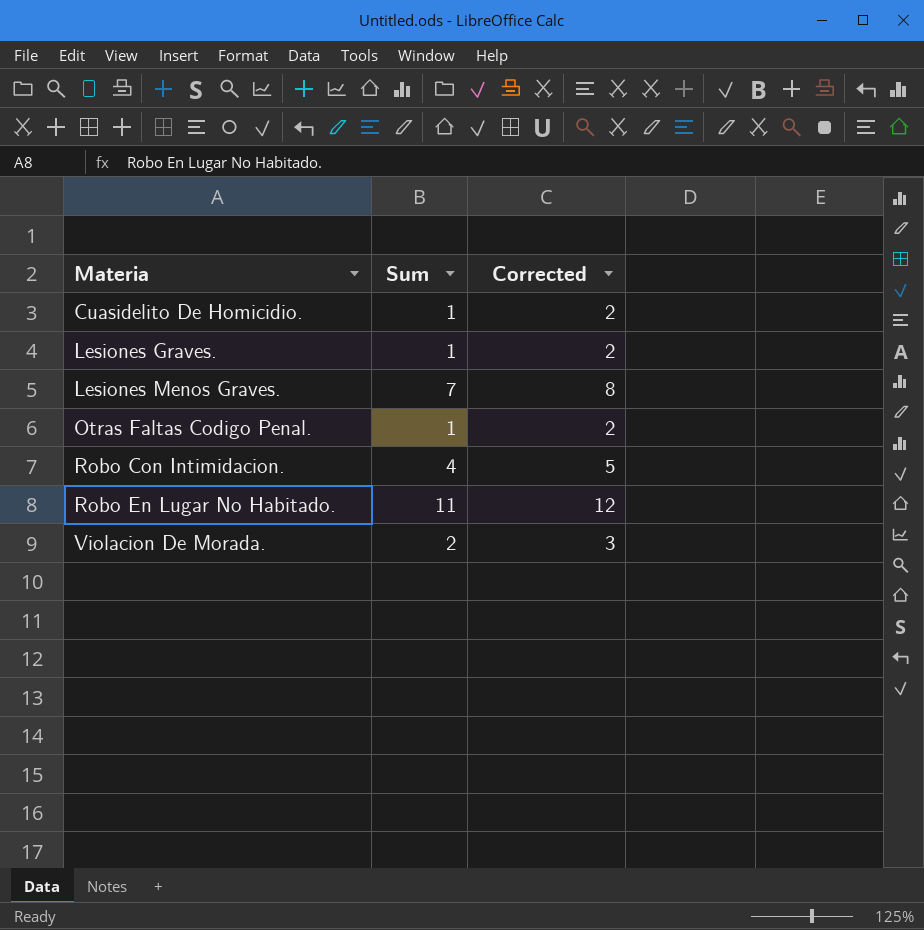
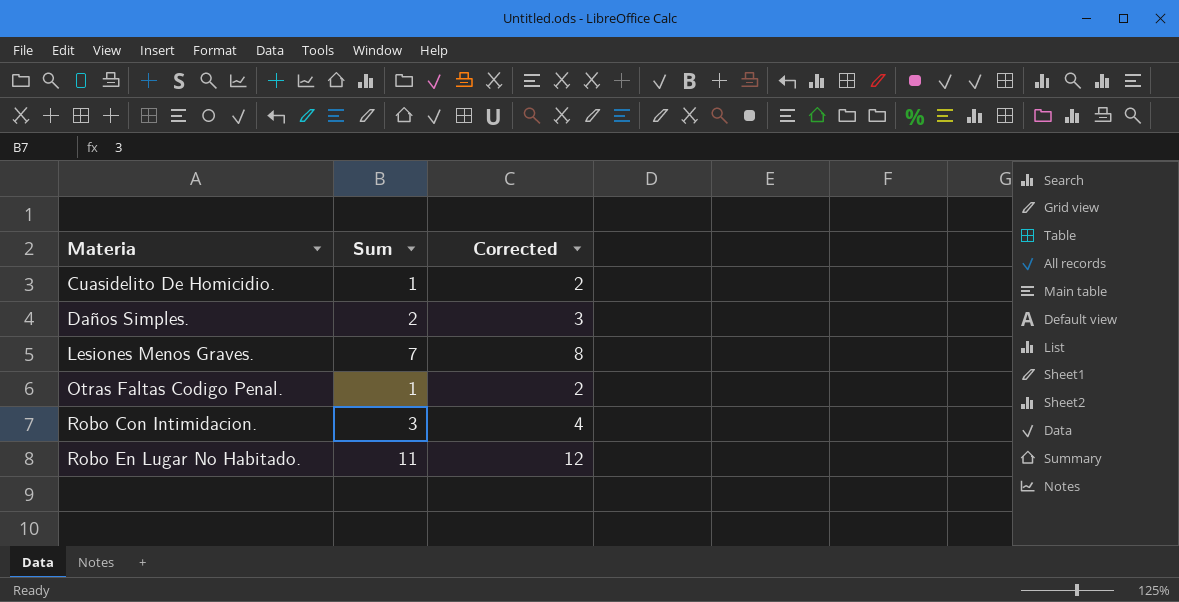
row Lesiones Graves.: 1 | 2 -> none
row Violacion De Morada.: 2 | 3 -> none
row Daños Simples.: none -> 2 | 3
Robo Con Intimidacion. | Sum: 4 -> 3
Robo Con Intimidacion. | Corrected: 5 -> 4

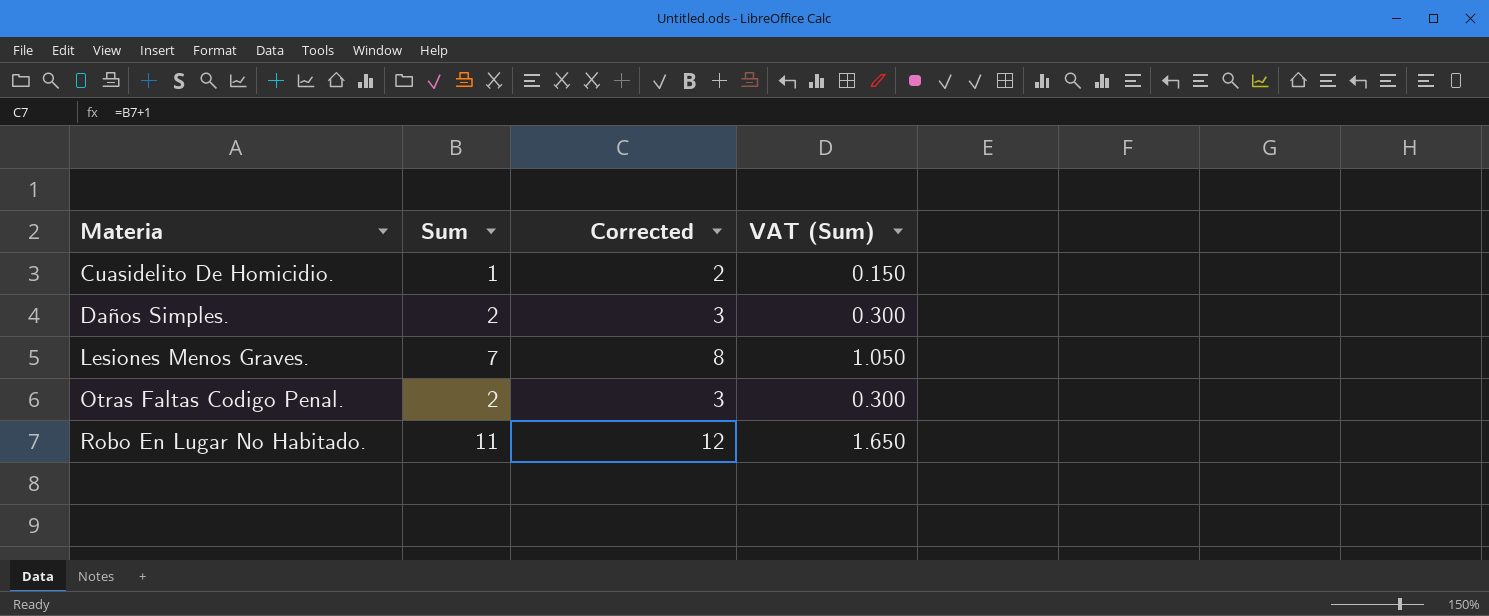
column VAT (Sum) | formula: none -> [Sum] * 0.15
row Robo Con Intimidacion.: 3 | 4 -> none
Otras Faltas Codigo Penal. | Sum: 1 -> 2
Otras Faltas Codigo Penal. | Corrected: 2 -> 3

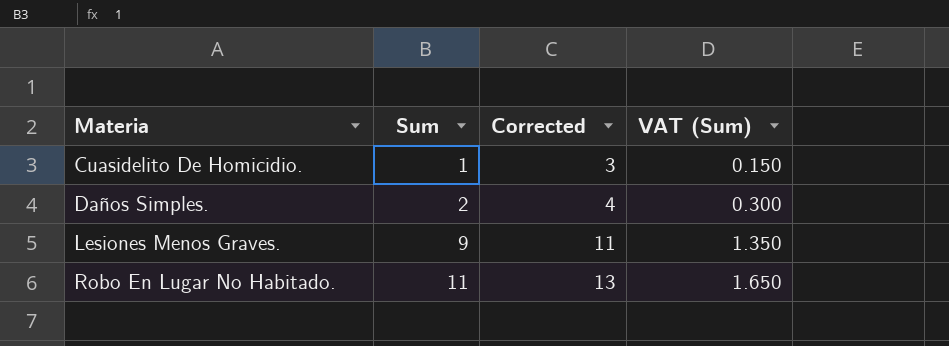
column Corrected | formula: [Sum] + 1 -> [Sum] + 2
row Otras Faltas Codigo Penal.: 2 | 3 | 0.300 -> none
Lesiones Menos Graves. | Sum: 7 -> 9
Lesiones Menos Graves. | VAT (Sum): 1.050 -> 1.350

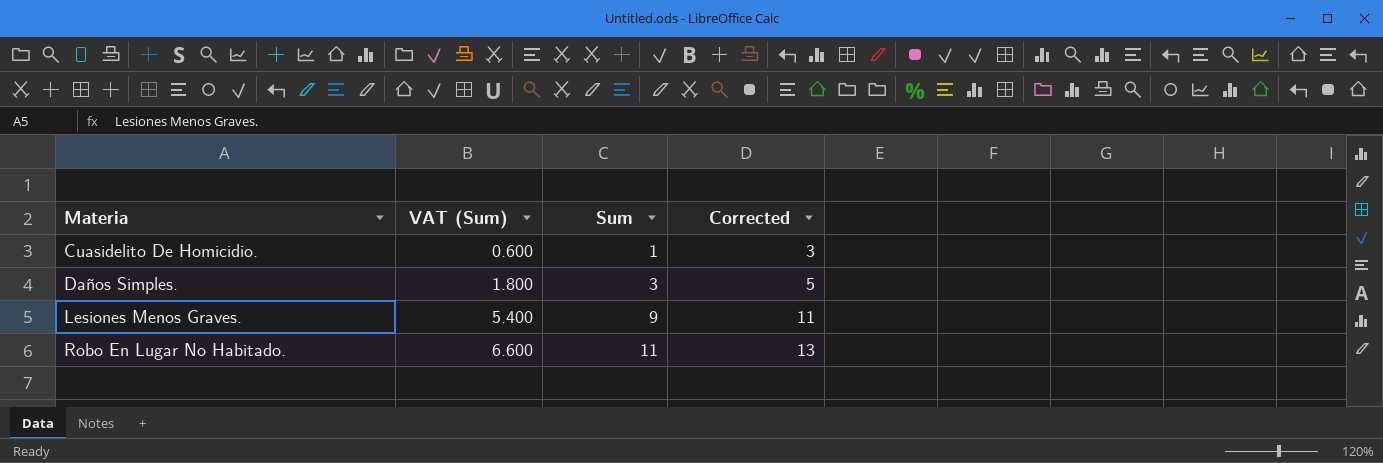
column VAT (Sum) | formula: [Sum] * 0.15 -> [Sum] * 0.6
column VAT (Sum) | position: 4 -> 2
Daños Simples. | Sum: 2 -> 3
Daños Simples. | Corrected: 4 -> 5

